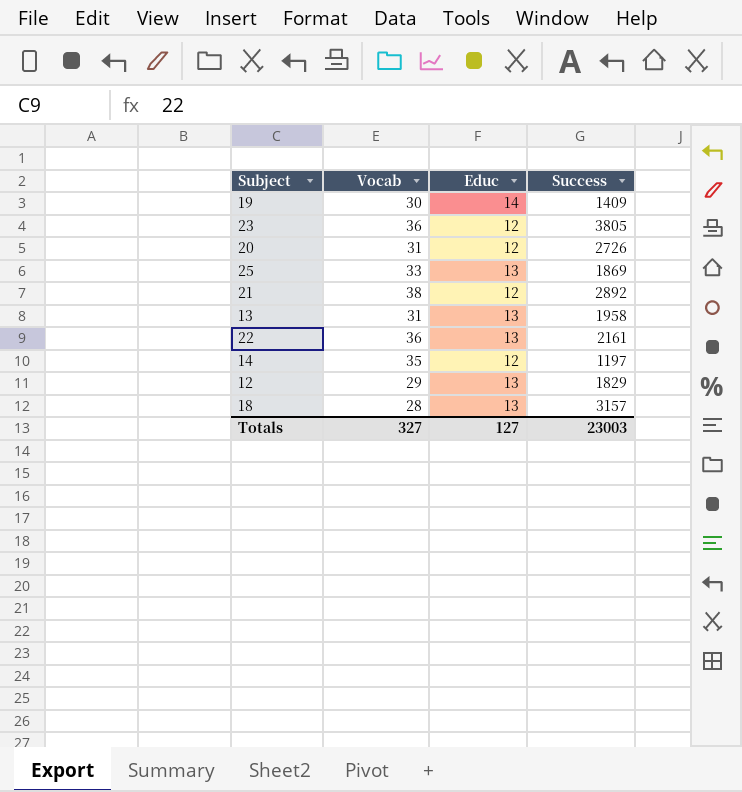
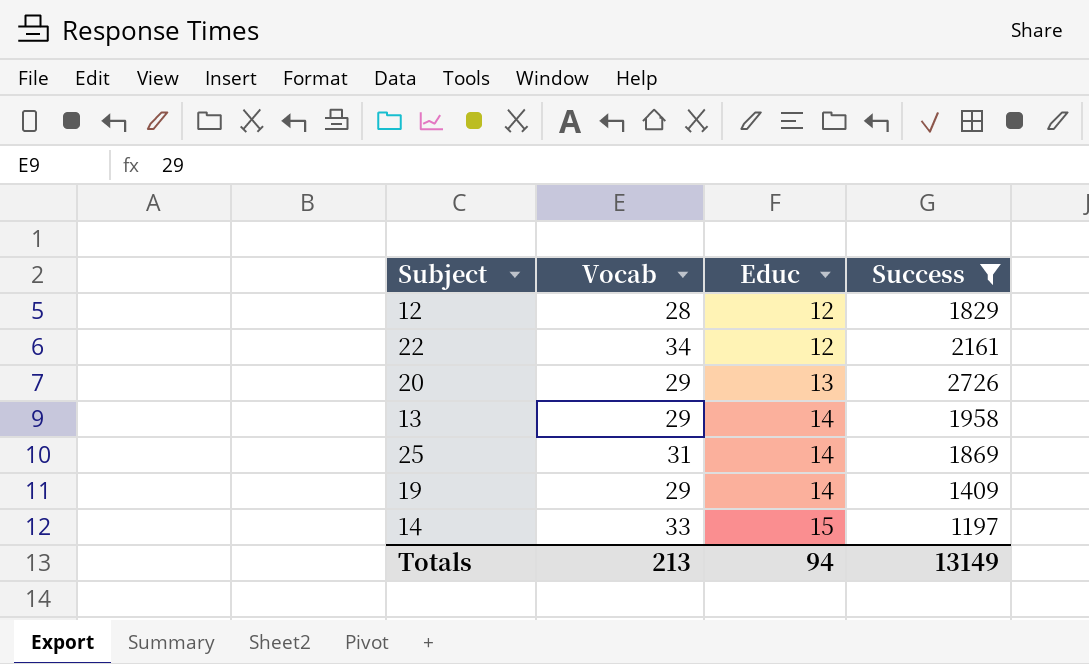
filter: none -> Success <= 2726
row order: none -> Educ ascending
12 | Vocab: 29 -> 28
12 | Educ: 13 -> 12
22 | Vocab: 36 -> 34
22 | Educ: 13 -> 12
20 | Vocab: 31 -> 29
20 | Educ: 12 -> 13
13 | Vocab: 31 -> 29
13 | Educ: 13 -> 14
25 | Vocab: 33 -> 31
25 | Educ: 13 -> 14
19 | Vocab: 30 -> 29
14 | Vocab: 35 -> 33
14 | Educ: 12 -> 15
Totals | Vocab: 327 -> 213
Totals | Educ: 127 -> 94
Totals | Success: 23003 -> 13149

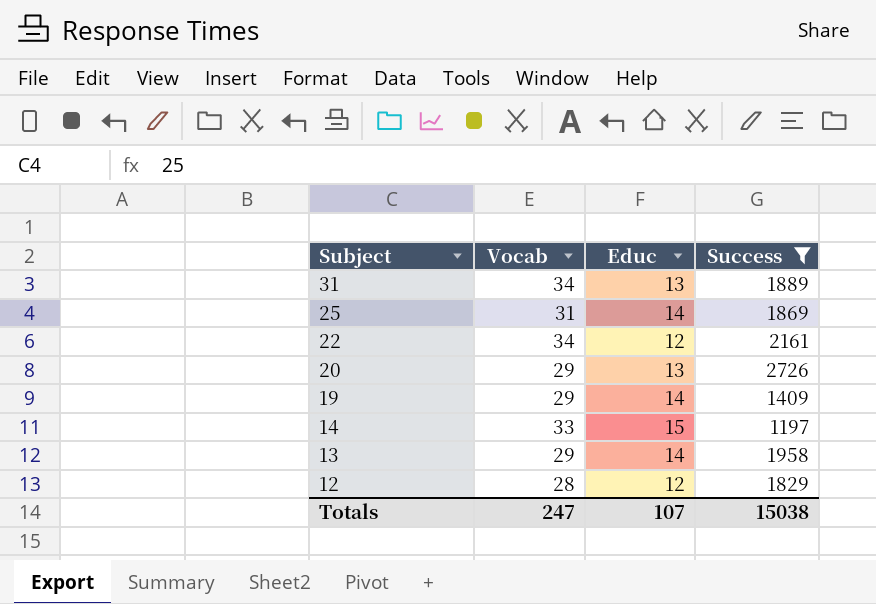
row order: Educ ascending -> Subject descending
row 31: none -> 34 | 13 | 1889
Totals | Vocab: 213 -> 247
Totals | Educ: 94 -> 107
Totals | Success: 13149 -> 15038

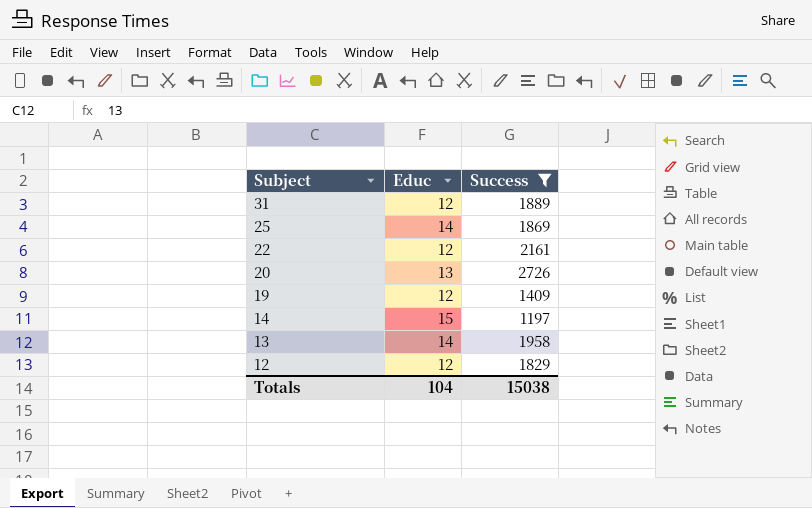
column Vocab | position: 2 -> none
31 | Educ: 13 -> 12
19 | Educ: 14 -> 12
Totals | Educ: 107 -> 104

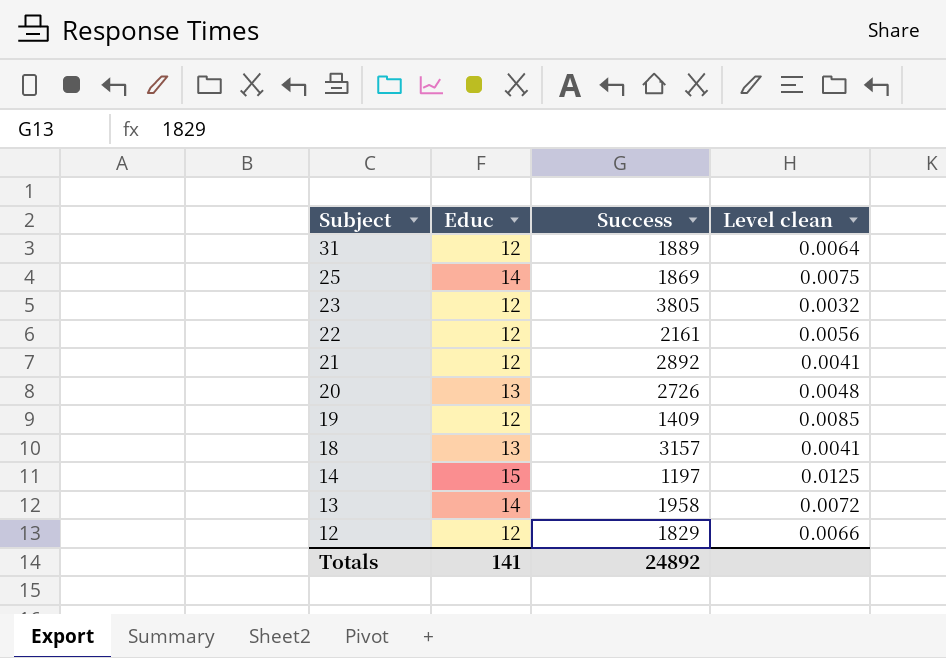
filter: Success <= 2726 -> none
column Level clean | formula: none -> [Educ] / [Success]
Totals | Educ: 104 -> 141
Totals | Success: 15038 -> 24892

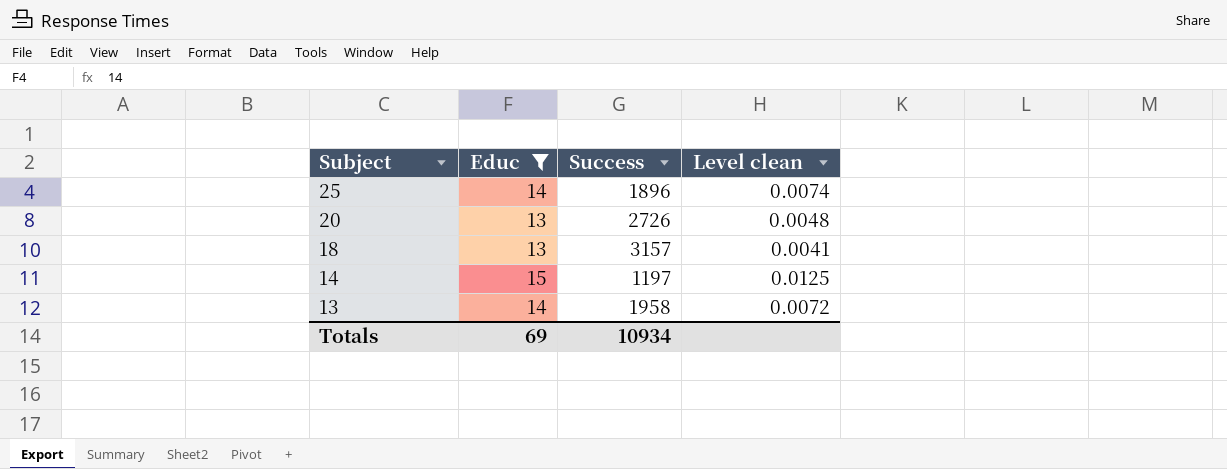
filter: none -> Educ != 12
25 | Success: 1869 -> 1896
25 | Level clean: 0.0075 -> 0.0074
Totals | Educ: 141 -> 69
Totals | Success: 24892 -> 10934

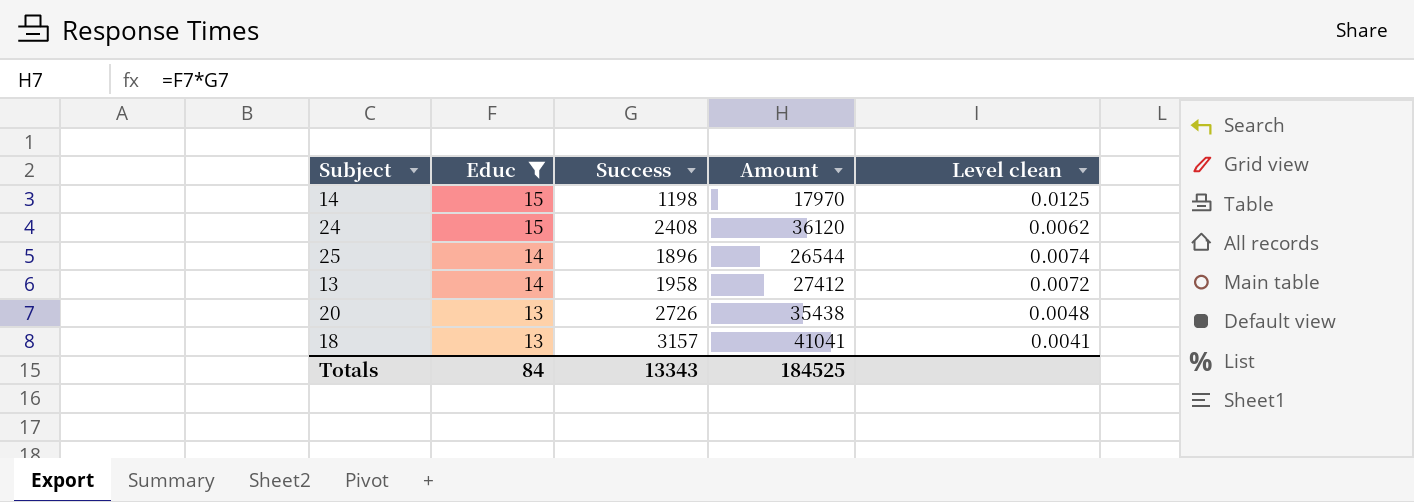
row order: Subject descending -> Educ descending
column Amount | formula: none -> [Educ] * [Success]
14 | Success: 1197 -> 1198
row 24: none -> 15 | 2408 | 36120 | 0.0062
Totals | Educ: 69 -> 84
Totals | Success: 10934 -> 13343

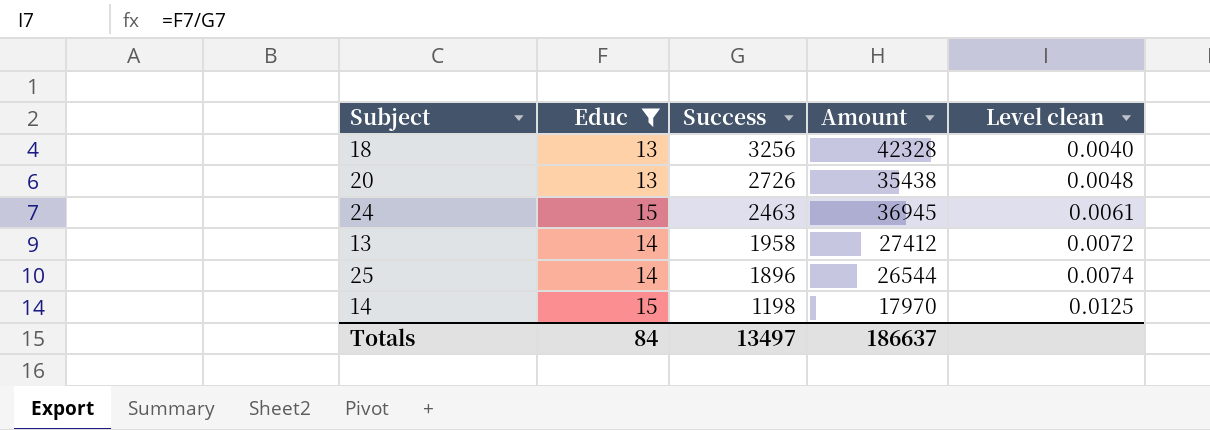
row order: Educ descending -> Success descending
18 | Success: 3157 -> 3256
18 | Amount: 41041 -> 42328
18 | Level clean: 0.0041 -> 0.0040
24 | Success: 2408 -> 2463
24 | Amount: 36120 -> 36945
24 | Level clean: 0.0062 -> 0.0061
Totals | Success: 13343 -> 13497
Totals | Amount: 184525 -> 186637

